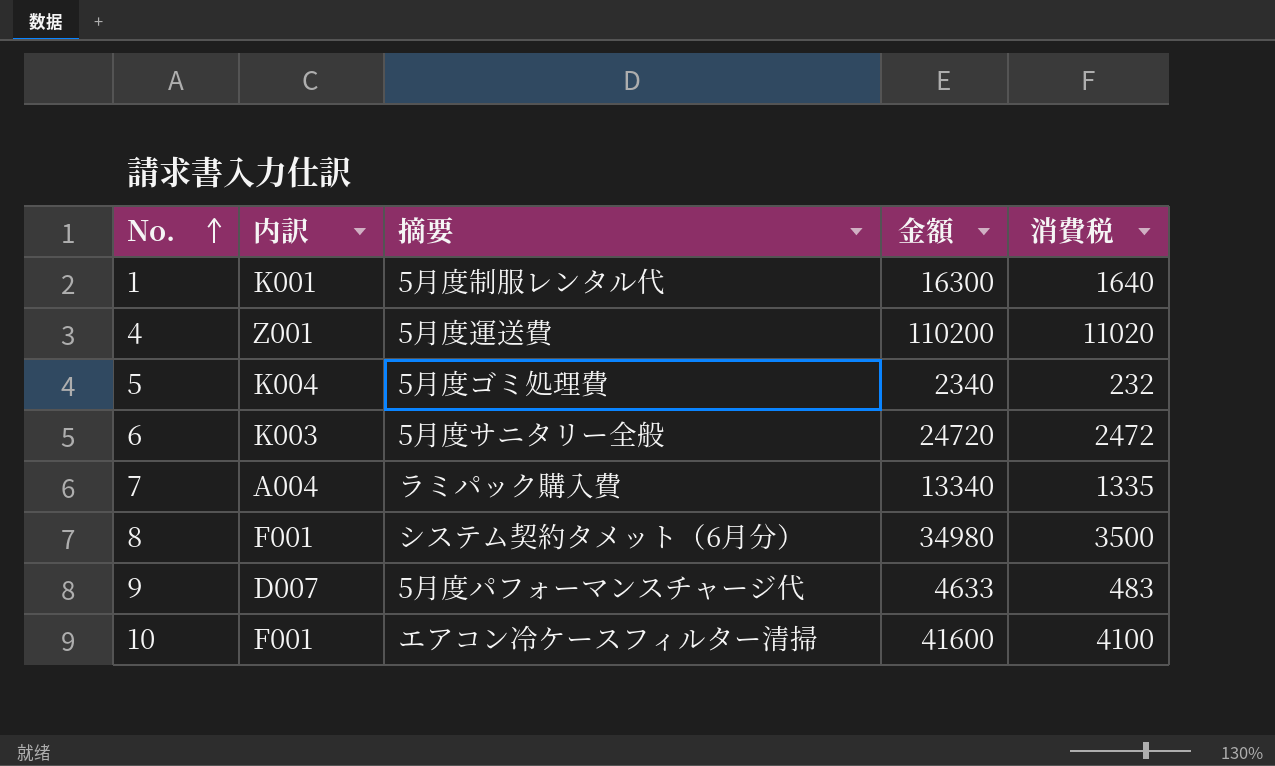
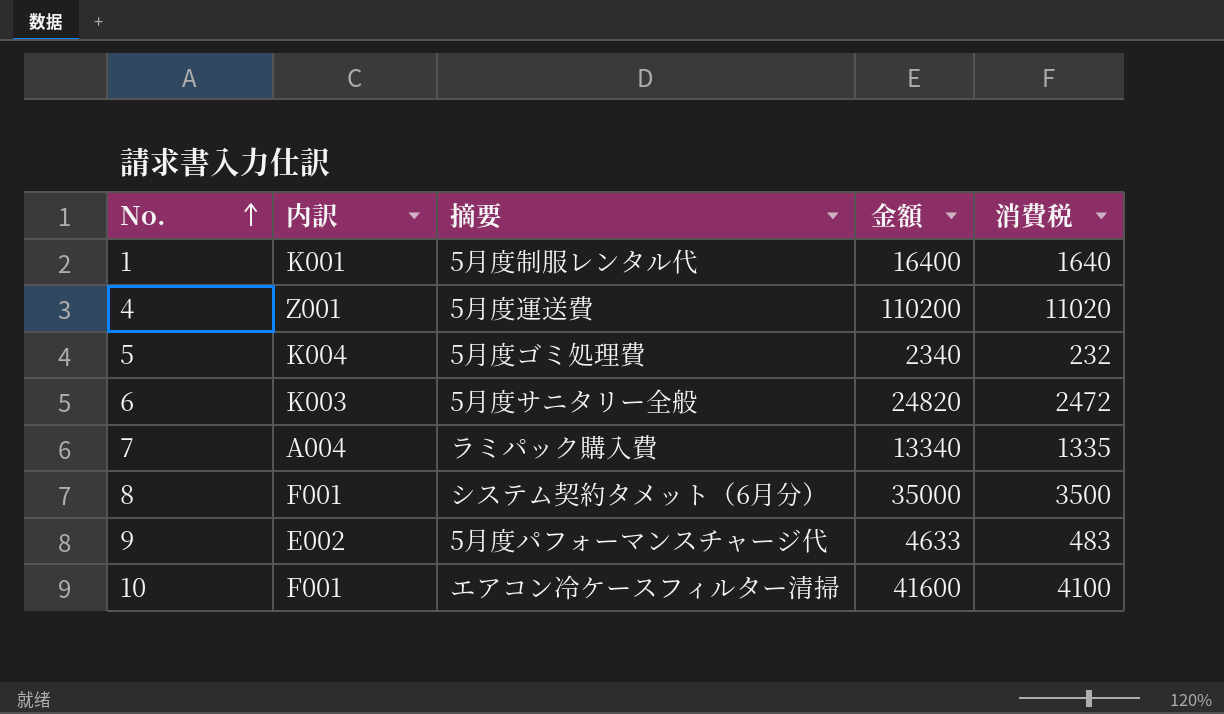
1 | 金額: 16300 -> 16400
6 | 金額: 24720 -> 24820
8 | 金額: 34980 -> 35000
9 | 内訳: D007 -> E002

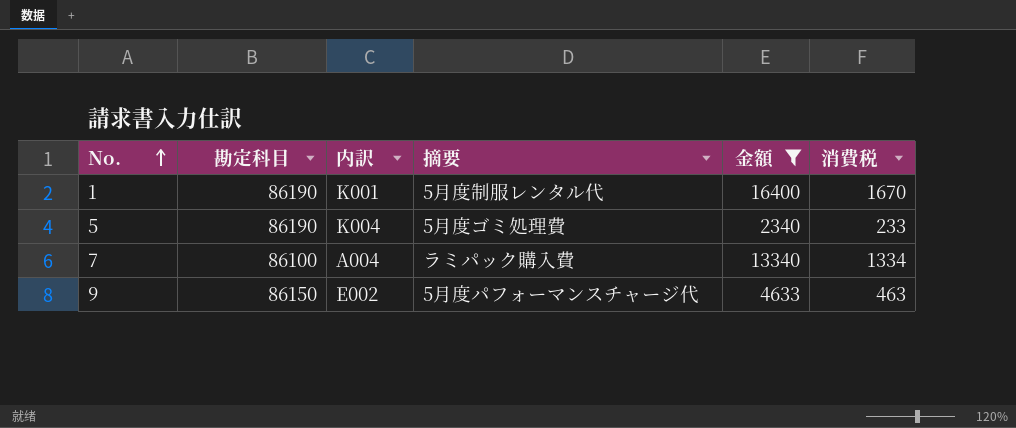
filter: none -> 金額 <= 16400
column 勘定科目 | position: none -> 2
1 | 消費税: 1640 -> 1670
5 | 消費税: 232 -> 233
7 | 消費税: 1335 -> 1334
9 | 消費税: 483 -> 463

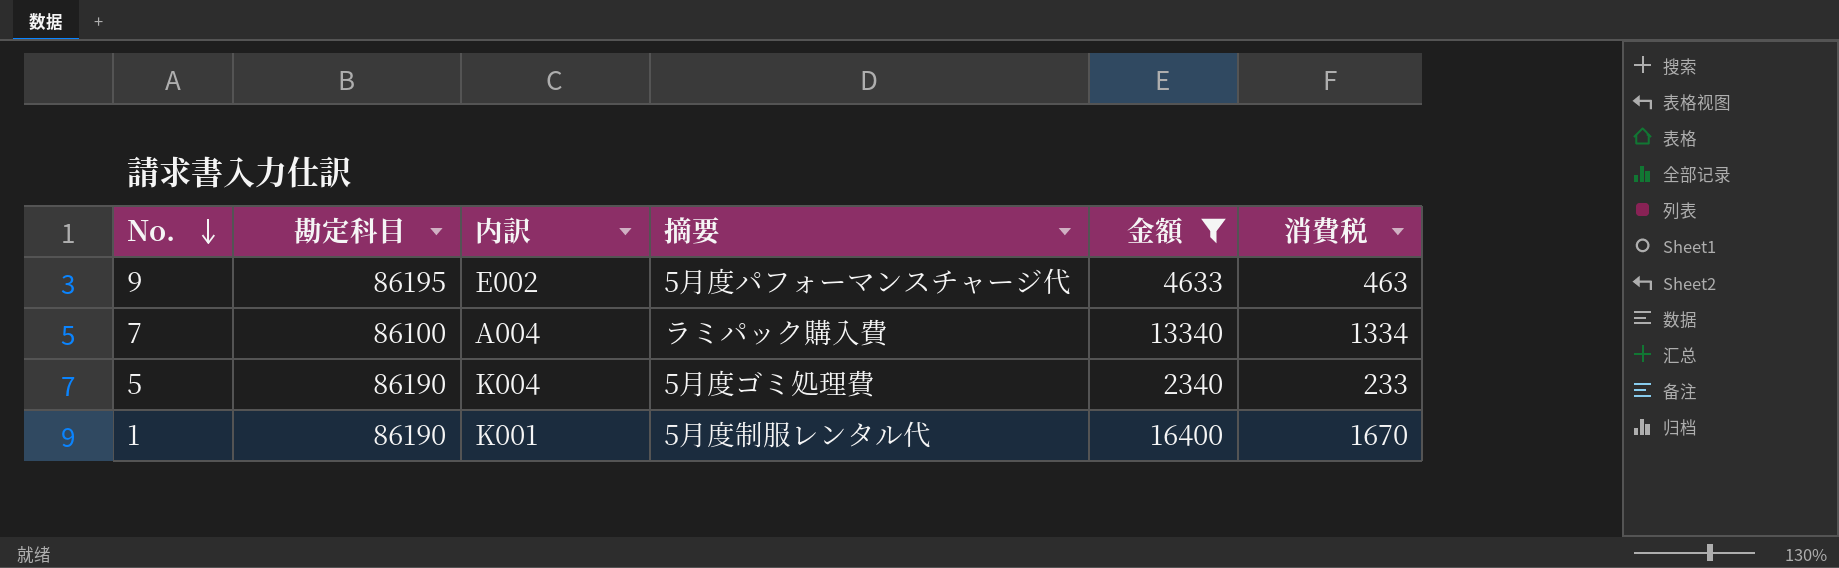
row order: No. ascending -> No. descending
9 | 勘定科目: 86150 -> 86195

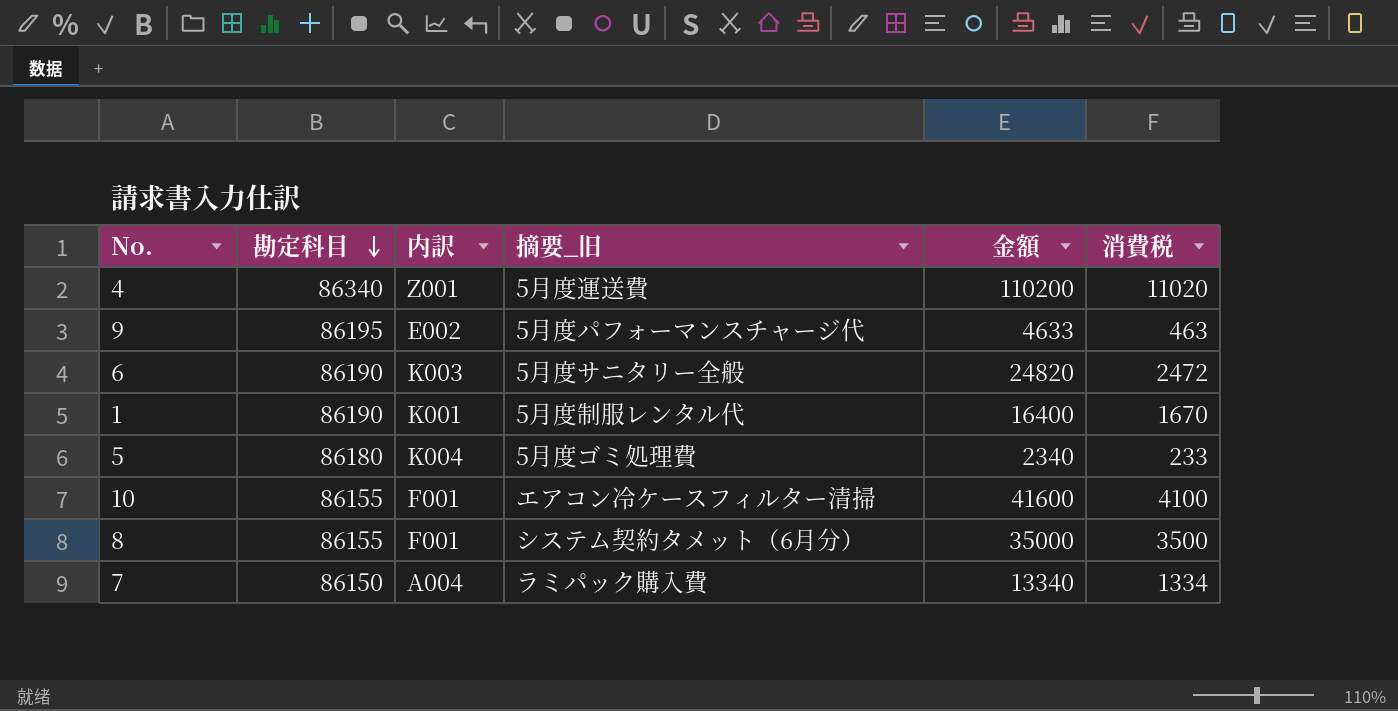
filter: 金額 <= 16400 -> none
row order: No. descending -> 勘定科目 descending
column name: 摘要 -> 摘要_旧
5 | 勘定科目: 86190 -> 86180
7 | 勘定科目: 86100 -> 86150

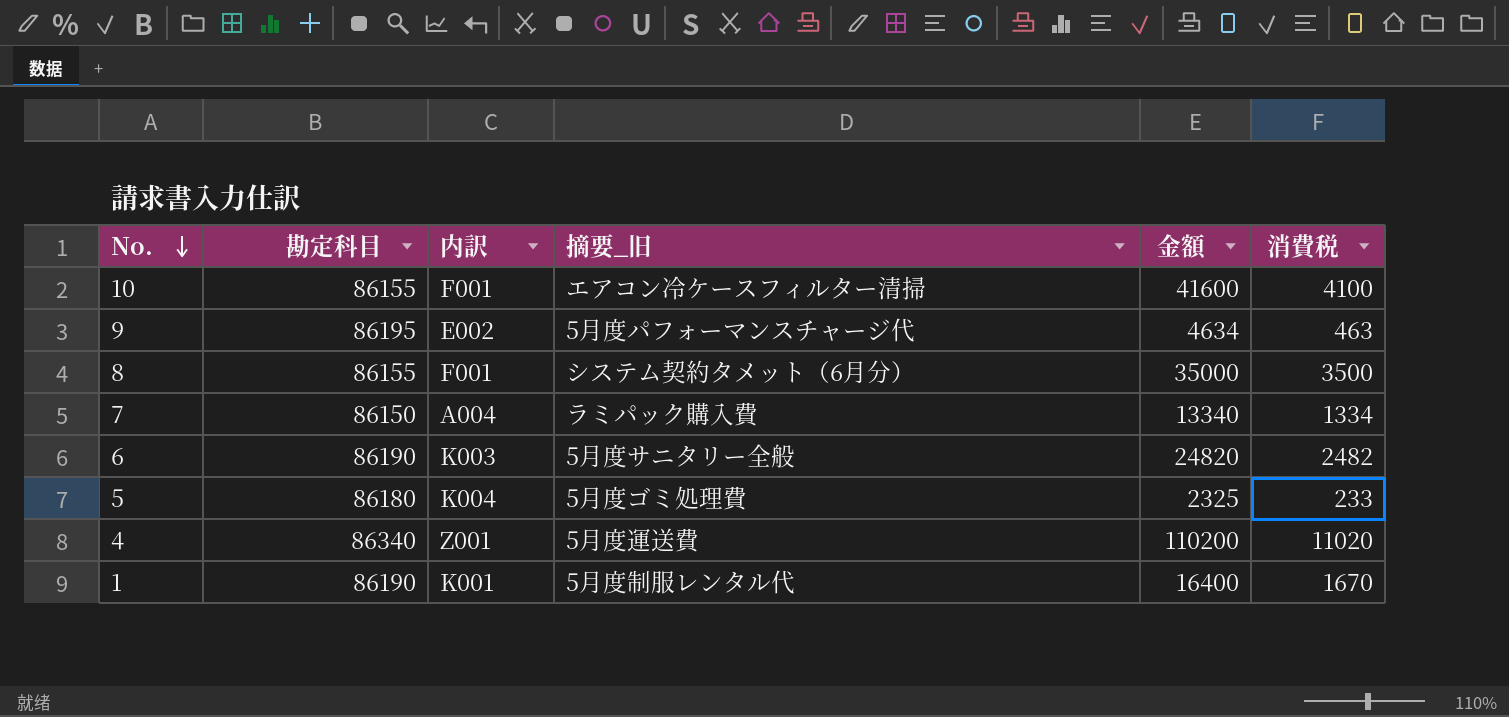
row order: 勘定科目 descending -> No. descending
9 | 金額: 4633 -> 4634
6 | 消費税: 2472 -> 2482
5 | 金額: 2340 -> 2325

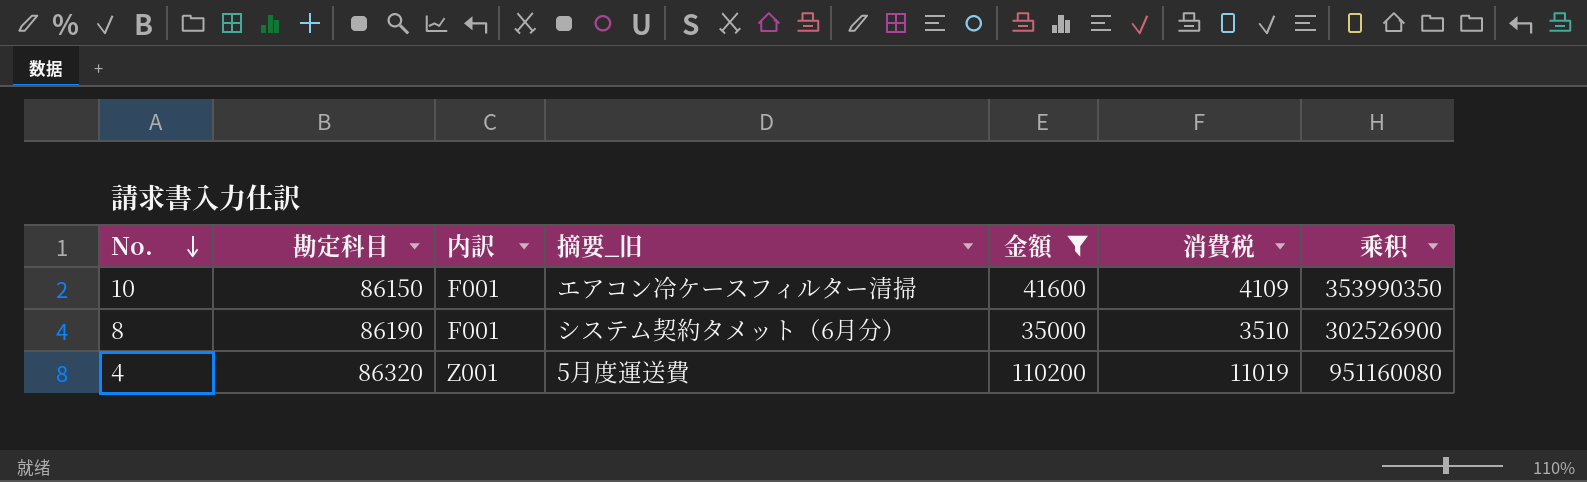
filter: none -> 金額 >= 35000
column 乘积 | formula: none -> [勘定科目] * [消費税]
10 | 勘定科目: 86155 -> 86150
10 | 消費税: 4100 -> 4109
8 | 勘定科目: 86155 -> 86190
8 | 消費税: 3500 -> 3510
4 | 勘定科目: 86340 -> 86320
4 | 消費税: 11020 -> 11019

